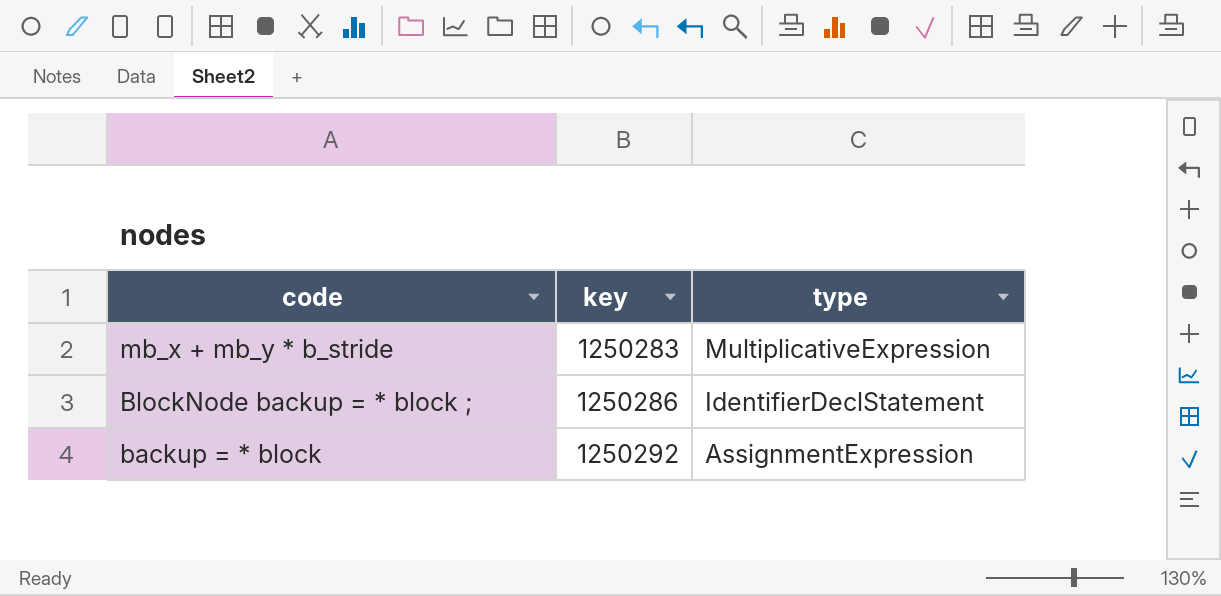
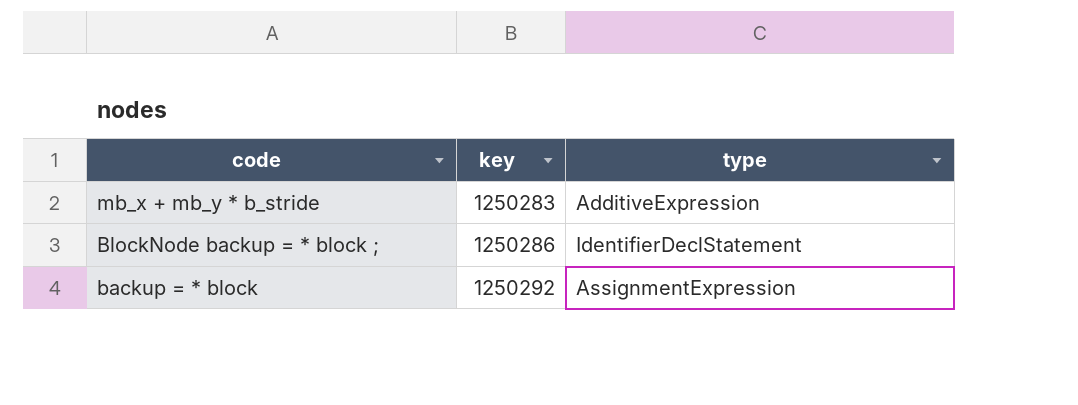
mb_x + mb_y * b_stride | type: MultiplicativeExpression -> AdditiveExpression

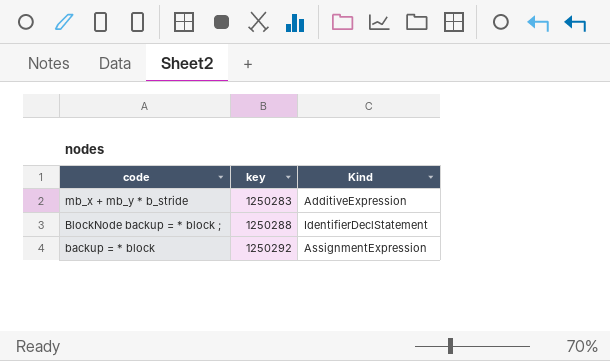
column name: type -> Kind
BlockNode backup = * block ; | key: 1250286 -> 1250288

